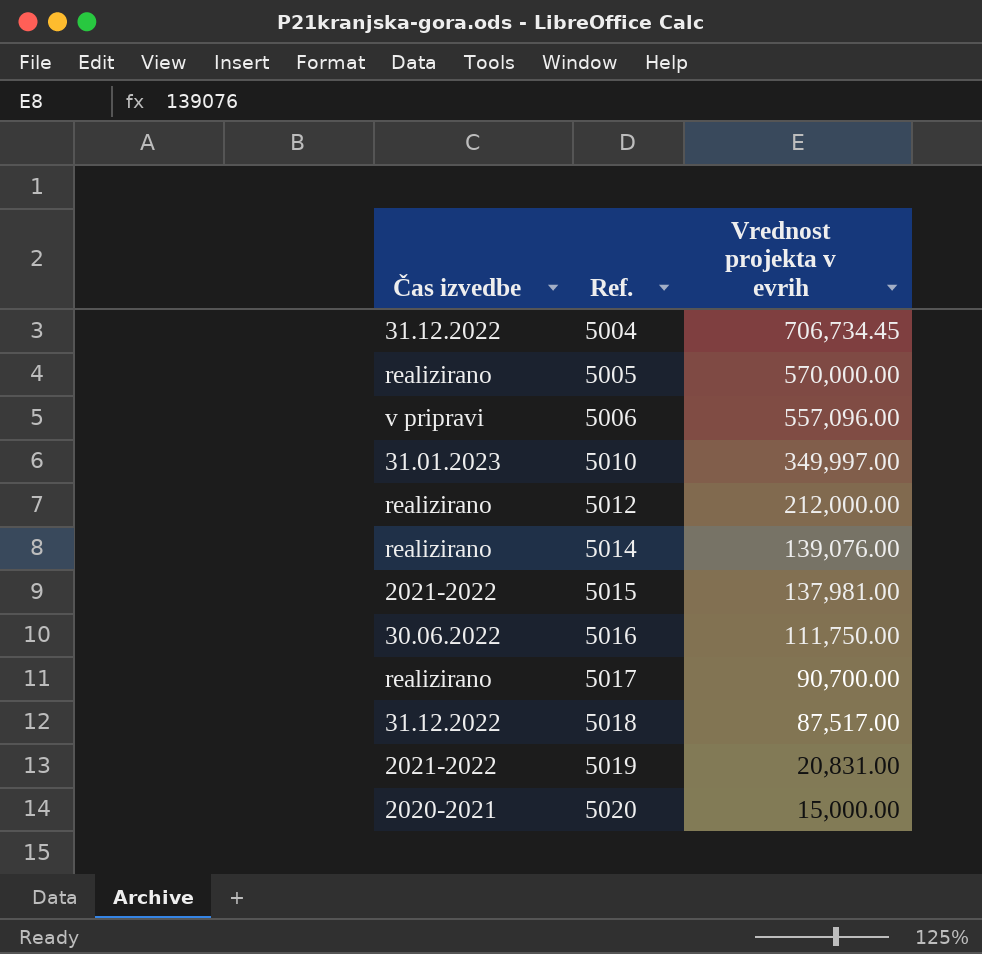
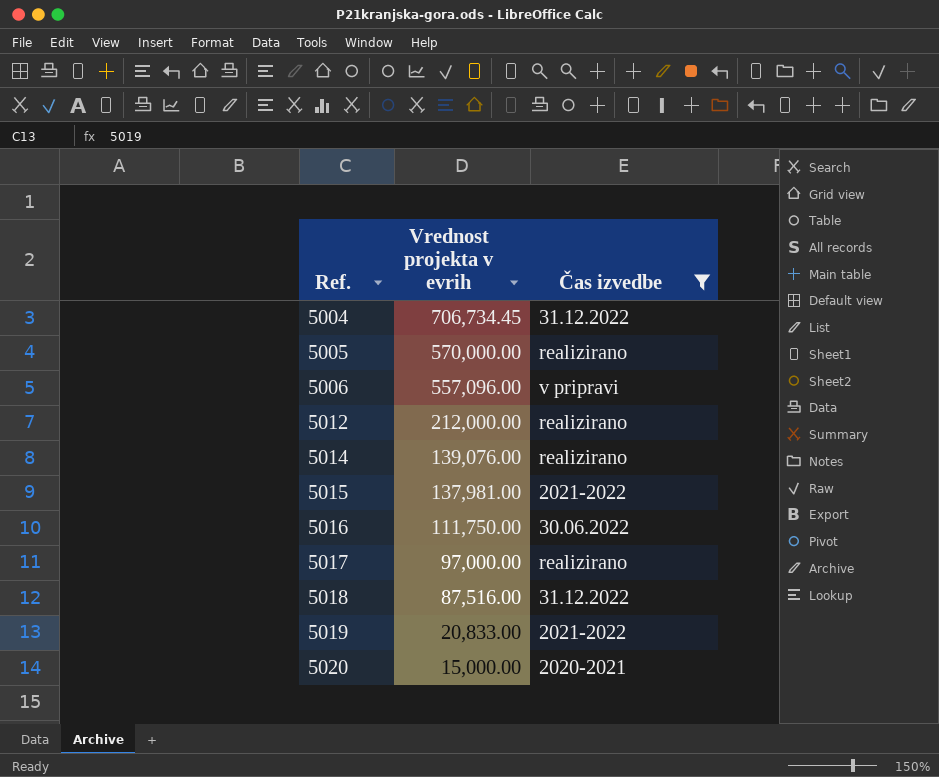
filter: none -> Čas izvedbe != 31.01.2023
column Čas izvedbe | position: 1 -> 3
5017 | Vrednost projekta v evrih: 90,700.00 -> 97,000.00
5018 | Vrednost projekta v evrih: 87,517.00 -> 87,516.00
5019 | Vrednost projekta v evrih: 20,831.00 -> 20,833.00

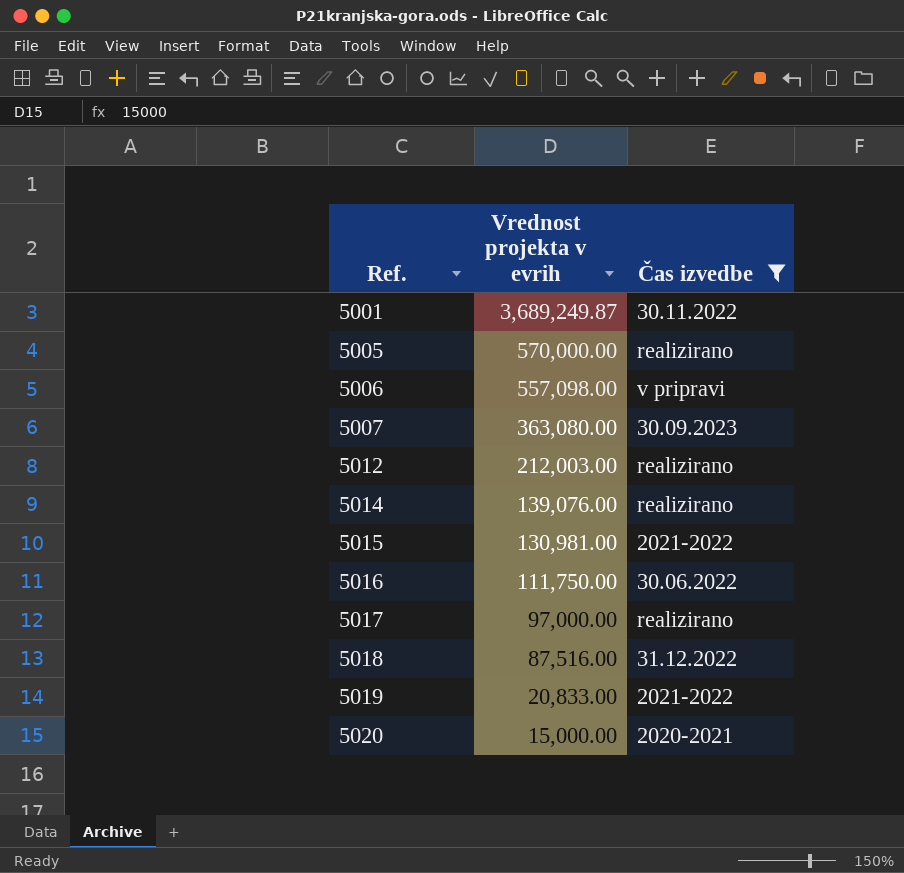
row 5004: 706,734.45 | 31.12.2022 -> none
row 5001: none -> 3,689,249.87 | 30.11.2022
5006 | Vrednost projekta v evrih: 557,096.00 -> 557,098.00
row 5007: none -> 363,080.00 | 30.09.2023
5012 | Vrednost projekta v evrih: 212,000.00 -> 212,003.00
5015 | Vrednost projekta v evrih: 137,981.00 -> 130,981.00

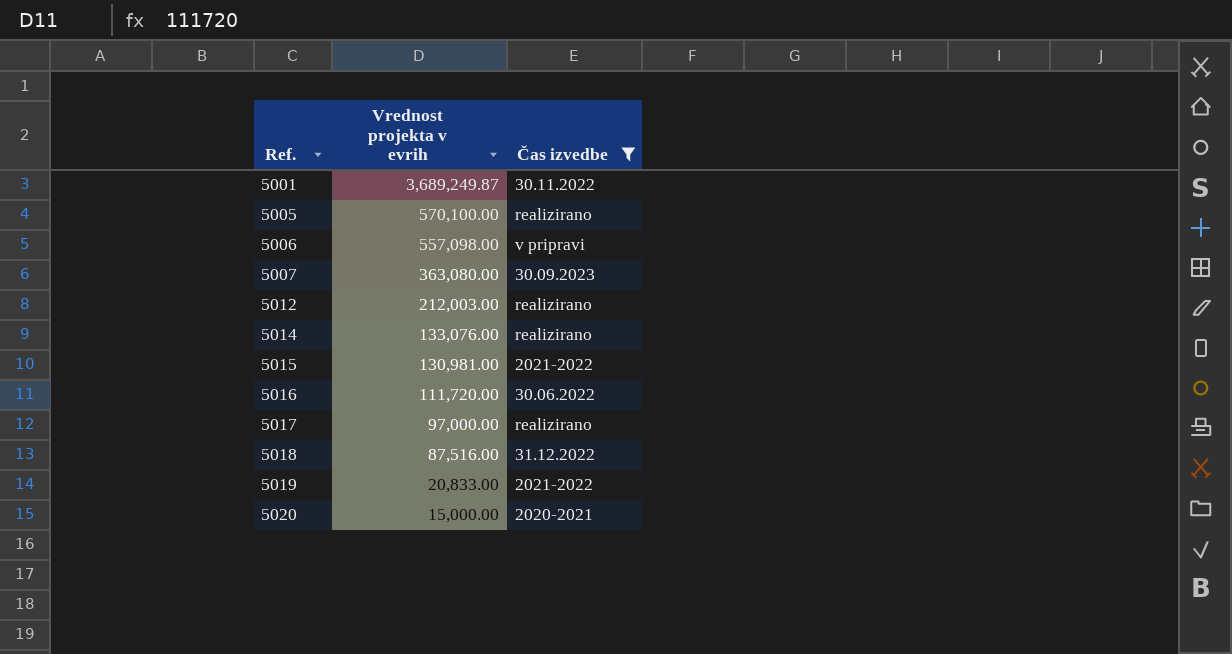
5005 | Vrednost projekta v evrih: 570,000.00 -> 570,100.00
5014 | Vrednost projekta v evrih: 139,076.00 -> 133,076.00
5016 | Vrednost projekta v evrih: 111,750.00 -> 111,720.00

